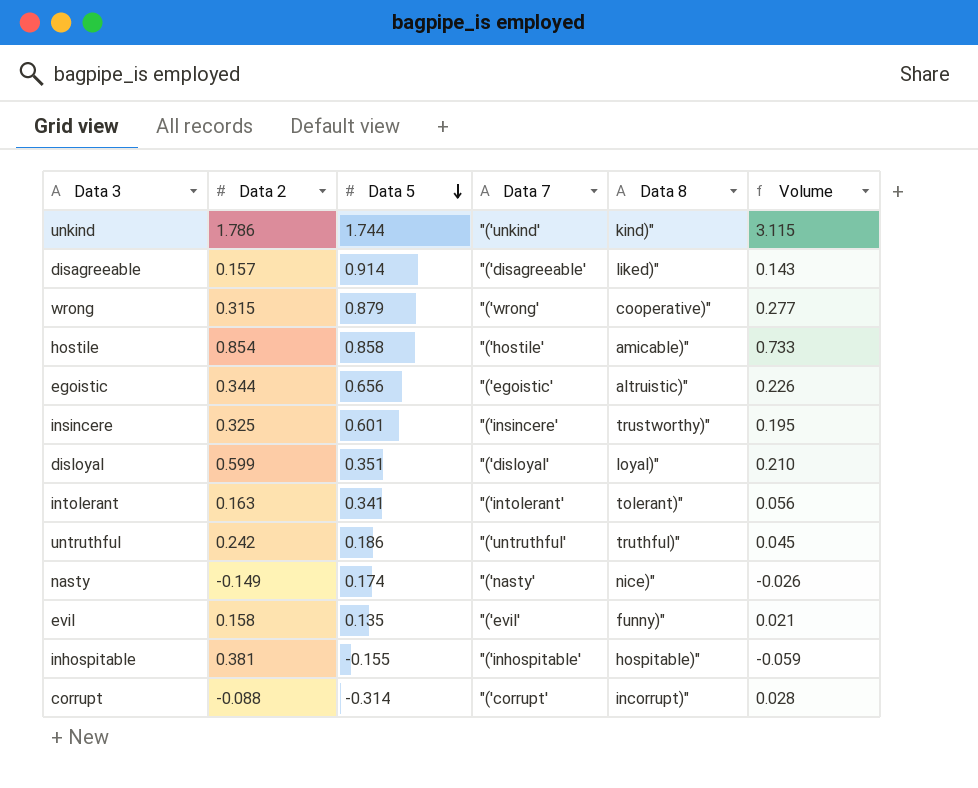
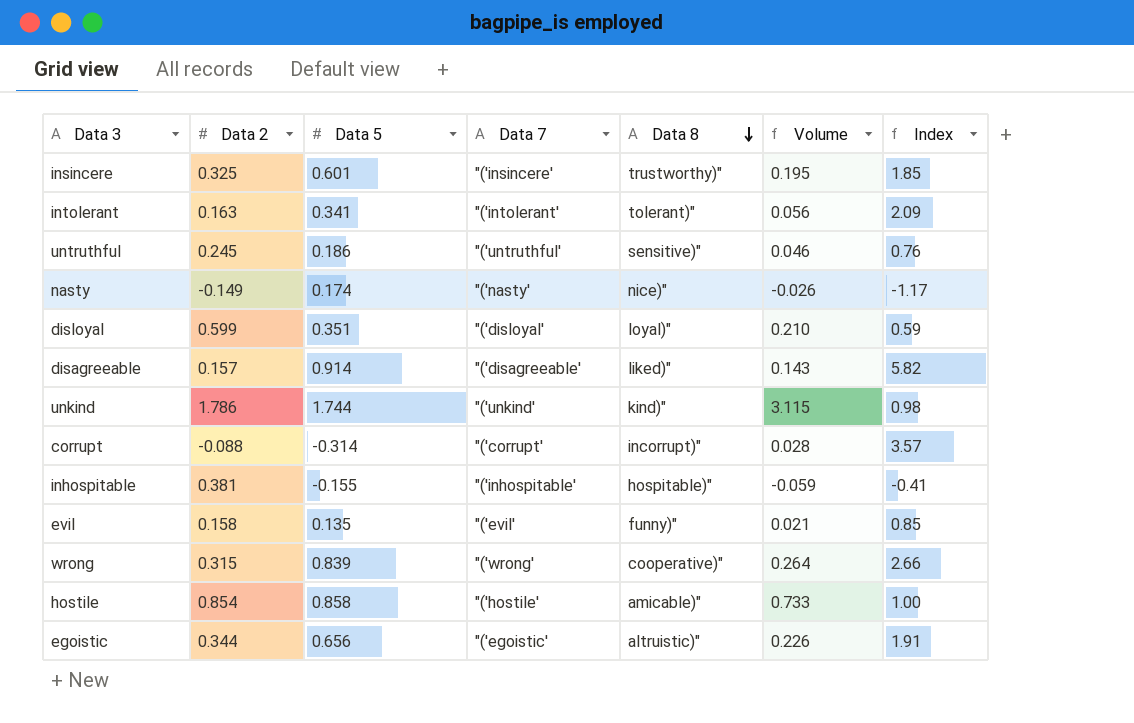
row order: Data 5 descending -> Data 8 descending
column Index | formula: none -> [Data 5] / [Data 2]
untruthful | Data 2: 0.242 -> 0.245
untruthful | Data 8: truthful)" -> sensitive)"
untruthful | Volume: 0.045 -> 0.046
wrong | Data 5: 0.879 -> 0.839
wrong | Volume: 0.277 -> 0.264

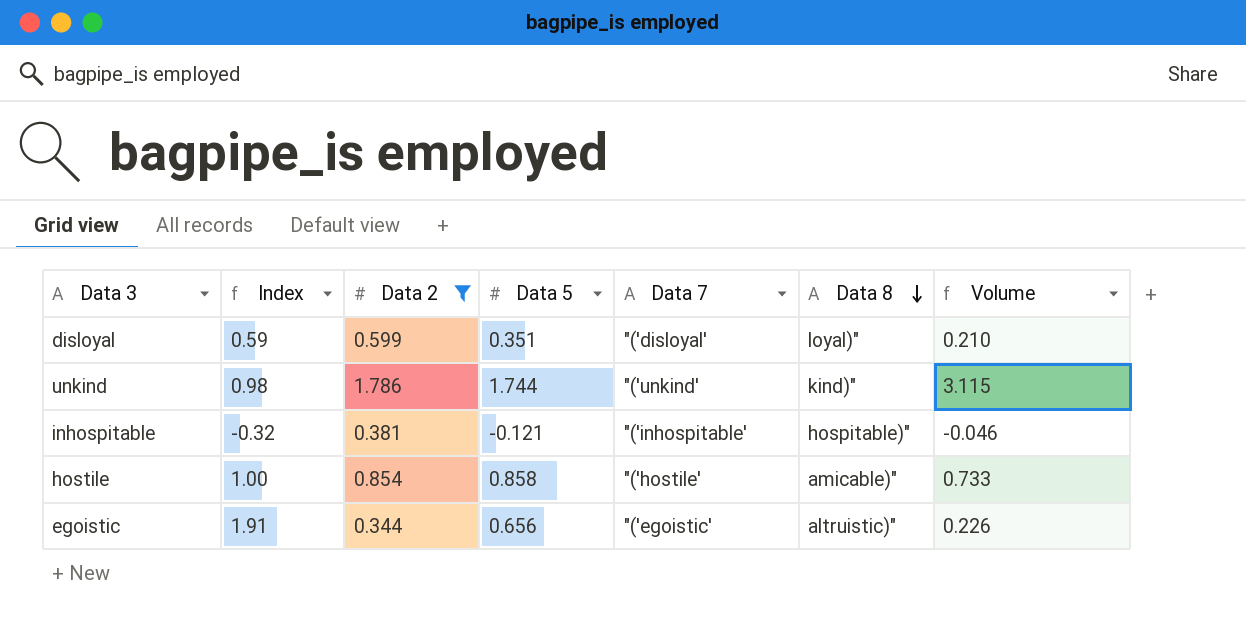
filter: none -> Data 2 >= 0.344
column Index | position: 7 -> 2
inhospitable | Index: -0.41 -> -0.32
inhospitable | Data 5: -0.155 -> -0.121
inhospitable | Volume: -0.059 -> -0.046

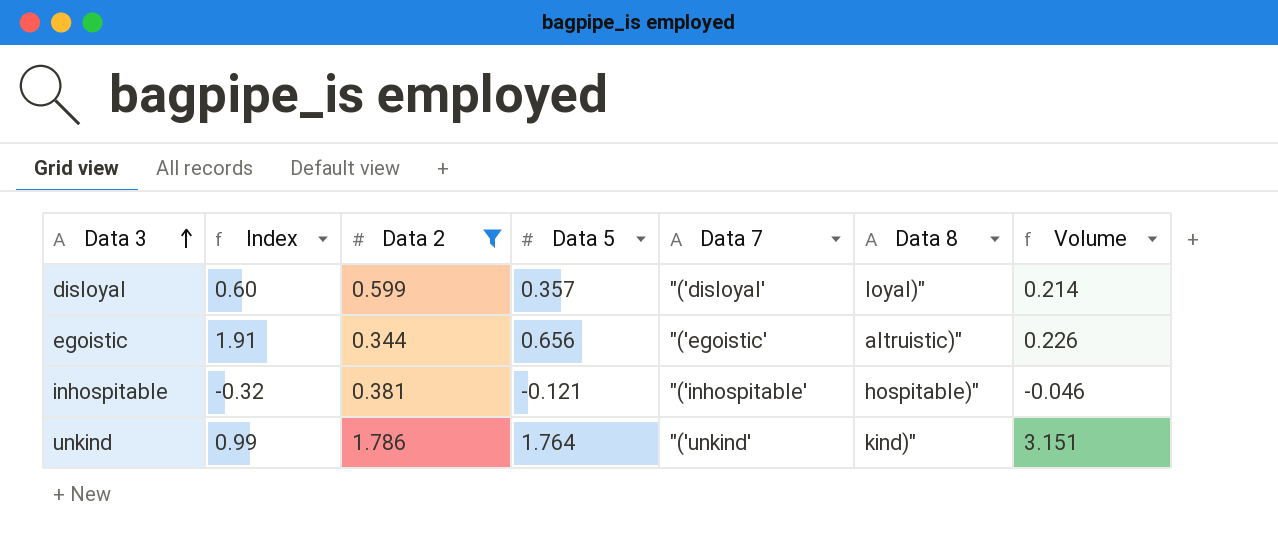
row order: Data 8 descending -> Data 3 ascending
row hostile: 1.00 | 0.854 | 0.858 | "('hostile' | amicable)" | 0.733 -> none
disloyal | Index: 0.59 -> 0.60
disloyal | Data 5: 0.351 -> 0.357
disloyal | Volume: 0.210 -> 0.214
unkind | Index: 0.98 -> 0.99
unkind | Data 5: 1.744 -> 1.764
unkind | Volume: 3.115 -> 3.151

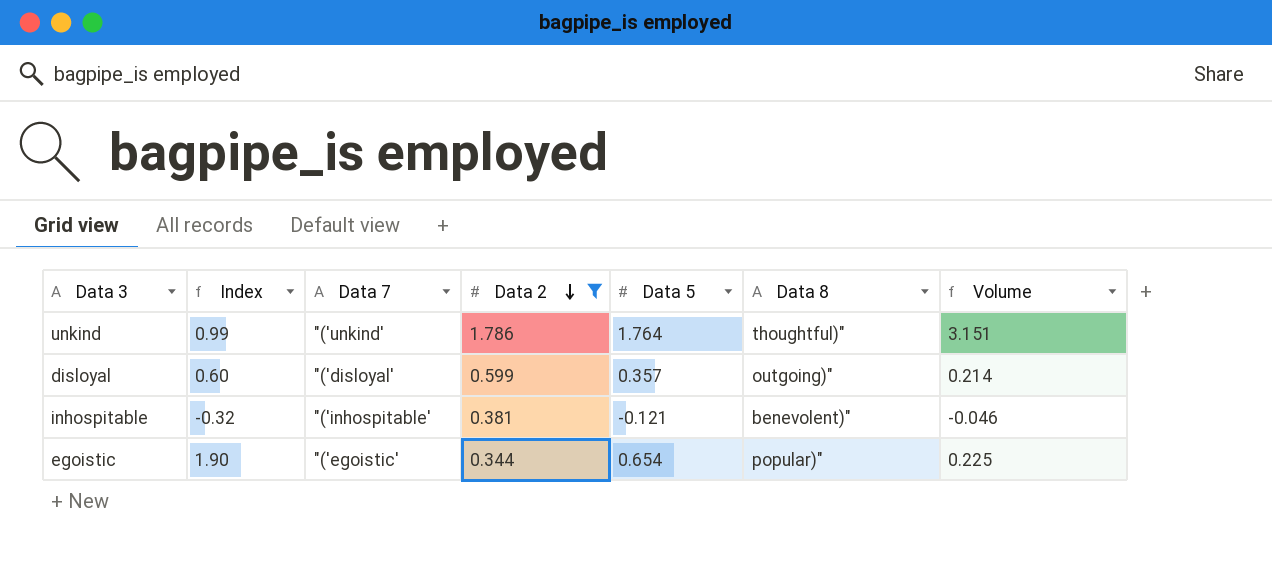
row order: Data 3 ascending -> Data 2 descending
column Data 7 | position: 5 -> 3
unkind | Data 8: kind)" -> thoughtful)"
disloyal | Data 8: loyal)" -> outgoing)"
inhospitable | Data 8: hospitable)" -> benevolent)"
egoistic | Index: 1.91 -> 1.90
egoistic | Data 5: 0.656 -> 0.654
egoistic | Data 8: altruistic)" -> popular)"
egoistic | Volume: 0.226 -> 0.225

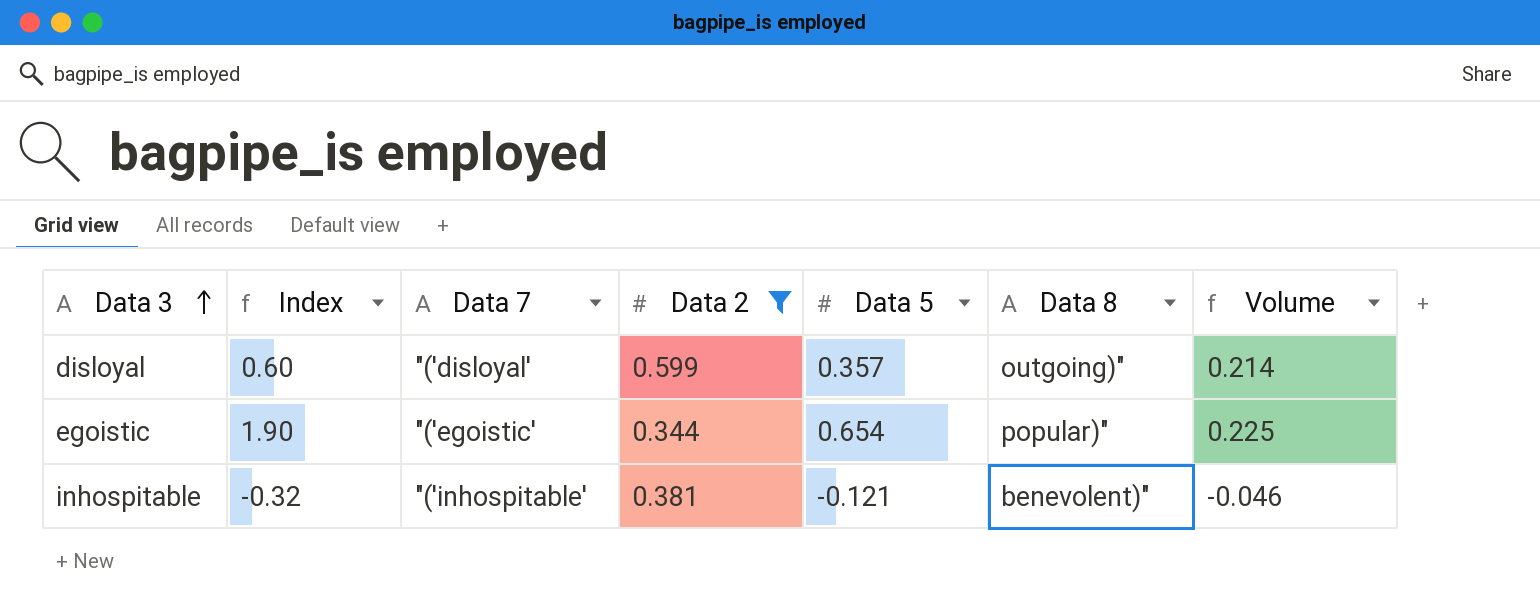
row order: Data 2 descending -> Data 3 ascending
row unkind: 0.99 | "('unkind' | 1.786 | 1.764 | thoughtful)" | 3.151 -> none

